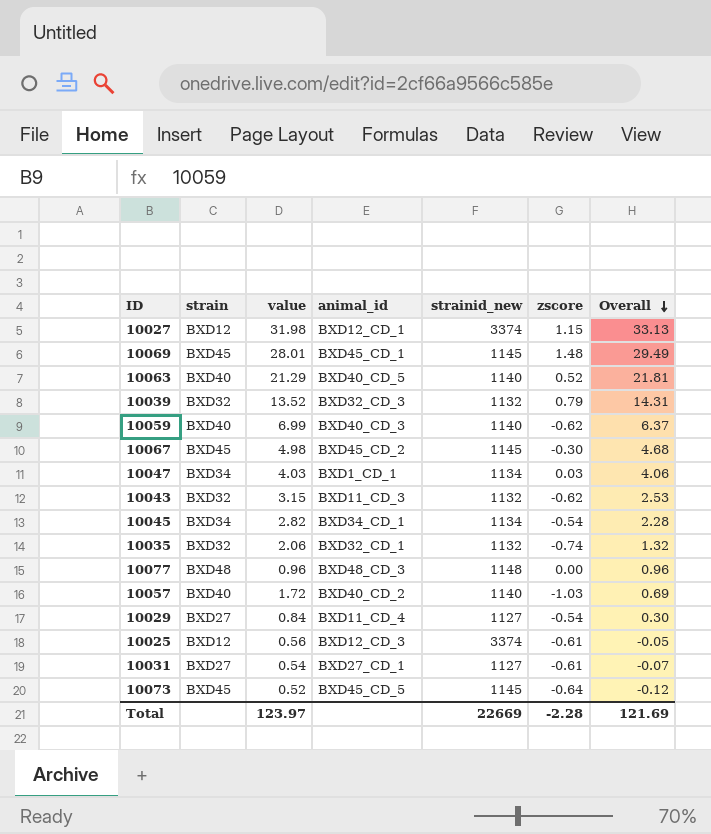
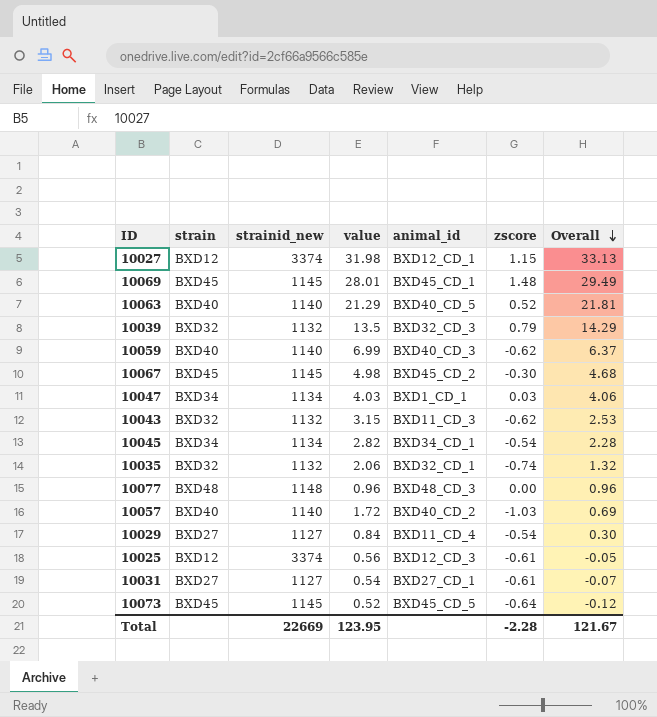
column strainid_new | position: 5 -> 3
10039 | value: 13.52 -> 13.5
10039 | Overall: 14.31 -> 14.29
Total | value: 123.97 -> 123.95
Total | Overall: 121.69 -> 121.67

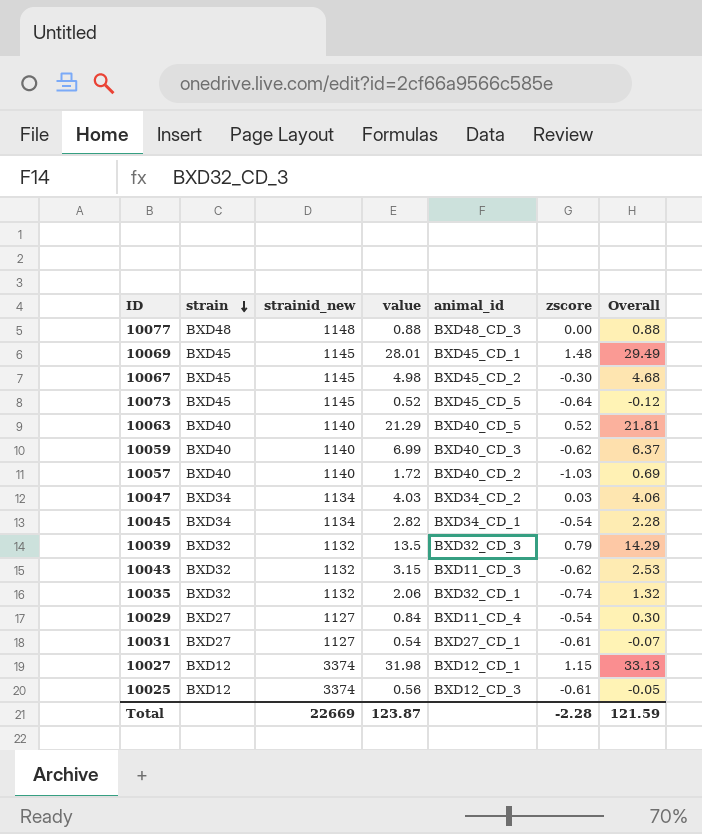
row order: Overall descending -> strain descending
10077 | value: 0.96 -> 0.88
10077 | Overall: 0.96 -> 0.88
10047 | animal_id: BXD1_CD_1 -> BXD34_CD_2
Total | value: 123.95 -> 123.87
Total | Overall: 121.67 -> 121.59

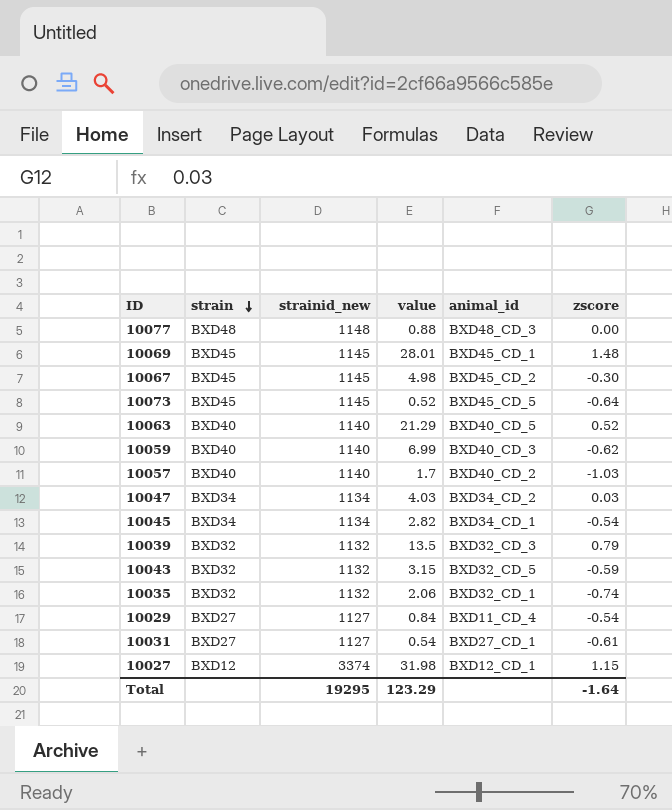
column Overall | formula: [value] + [zscore] -> none
row 10025: BXD12 | 3374 | 0.56 | BXD12_CD_3 | -0.61 | -0.05 -> none
10057 | value: 1.72 -> 1.7
10043 | animal_id: BXD11_CD_3 -> BXD32_CD_5
10043 | zscore: -0.62 -> -0.59
Total | strainid_new: 22669 -> 19295
Total | value: 123.87 -> 123.29
Total | zscore: -2.28 -> -1.64

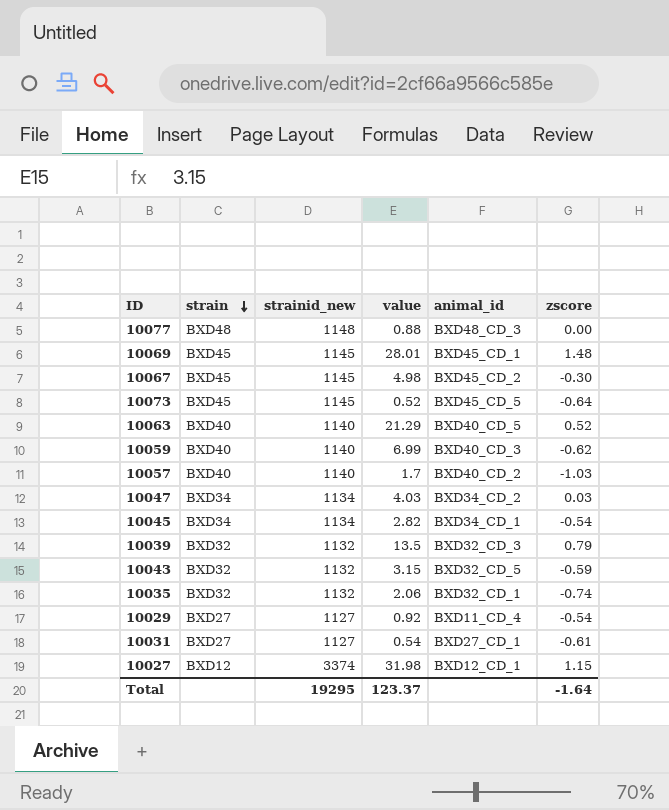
10029 | value: 0.84 -> 0.92
Total | value: 123.29 -> 123.37

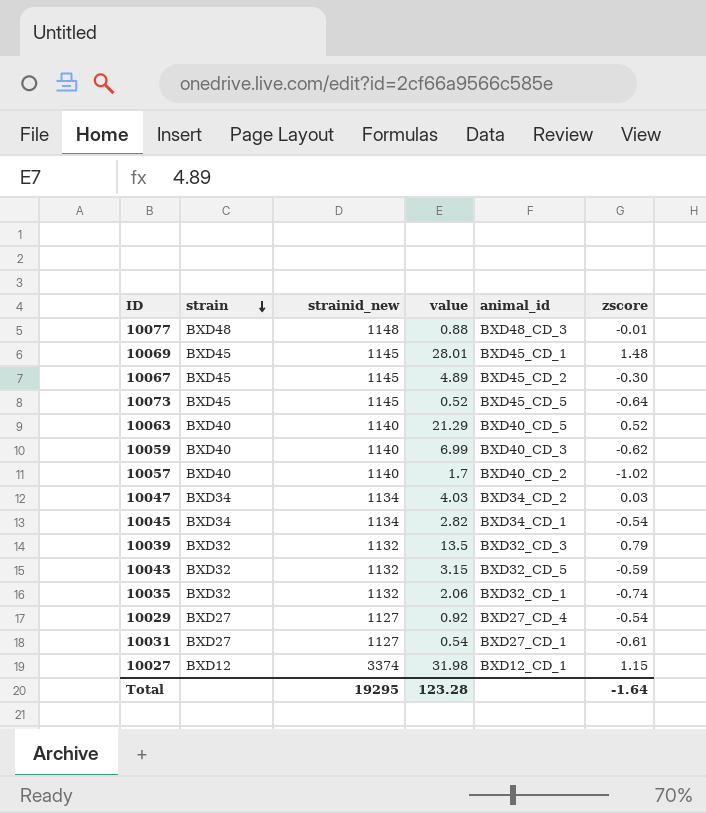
10077 | zscore: 0.00 -> -0.01
10067 | value: 4.98 -> 4.89
10057 | zscore: -1.03 -> -1.02
10029 | animal_id: BXD11_CD_4 -> BXD27_CD_4
Total | value: 123.37 -> 123.28

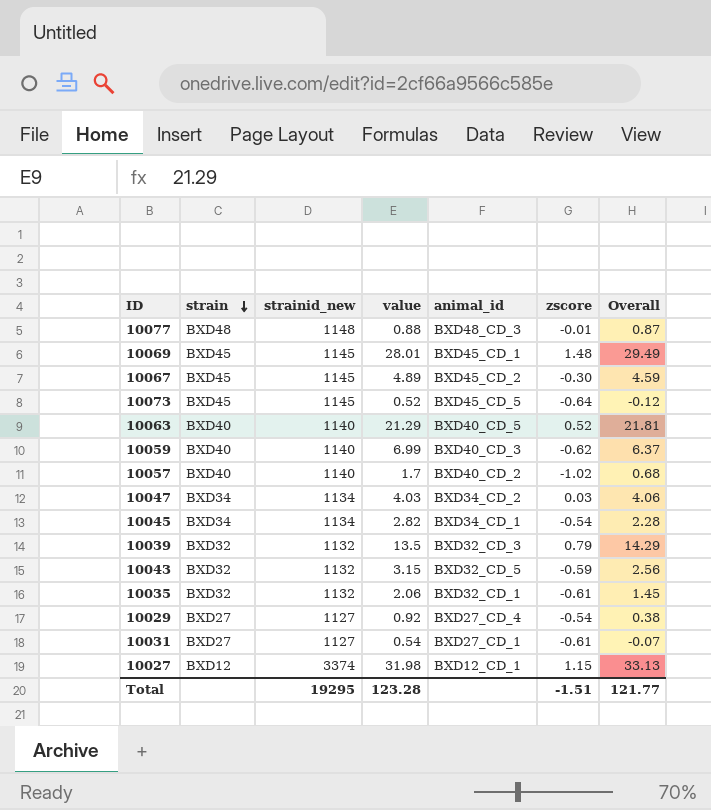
column Overall | formula: none -> [value] + [zscore]
10035 | zscore: -0.74 -> -0.61
Total | zscore: -1.64 -> -1.51

